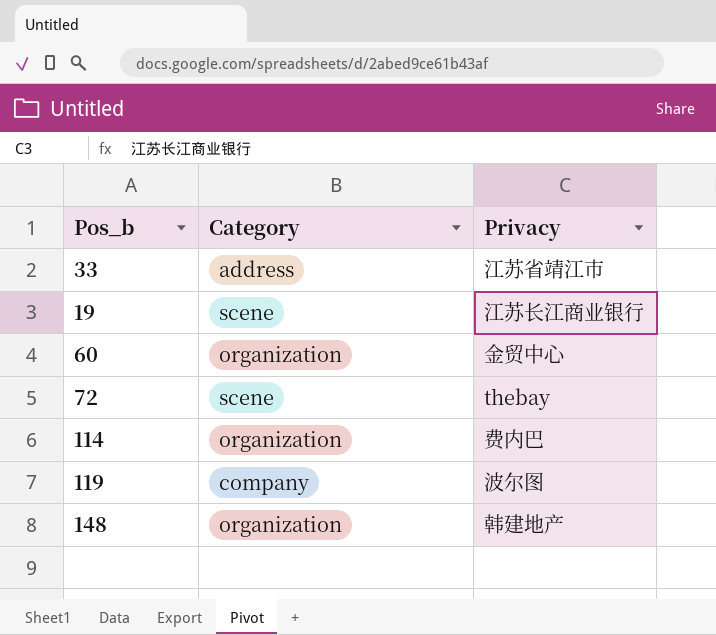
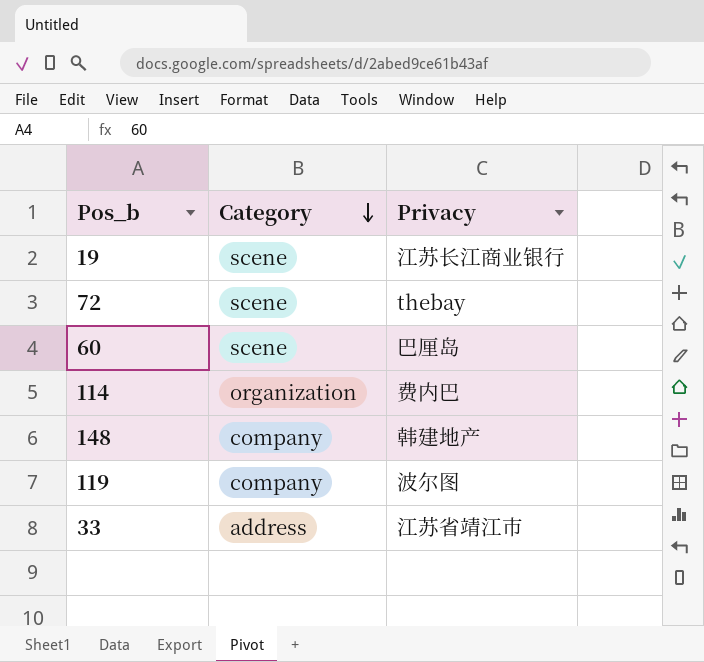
row order: none -> Category descending
60 | Category: organization -> scene
60 | Privacy: 金贸中心 -> 巴厘岛
148 | Category: organization -> company

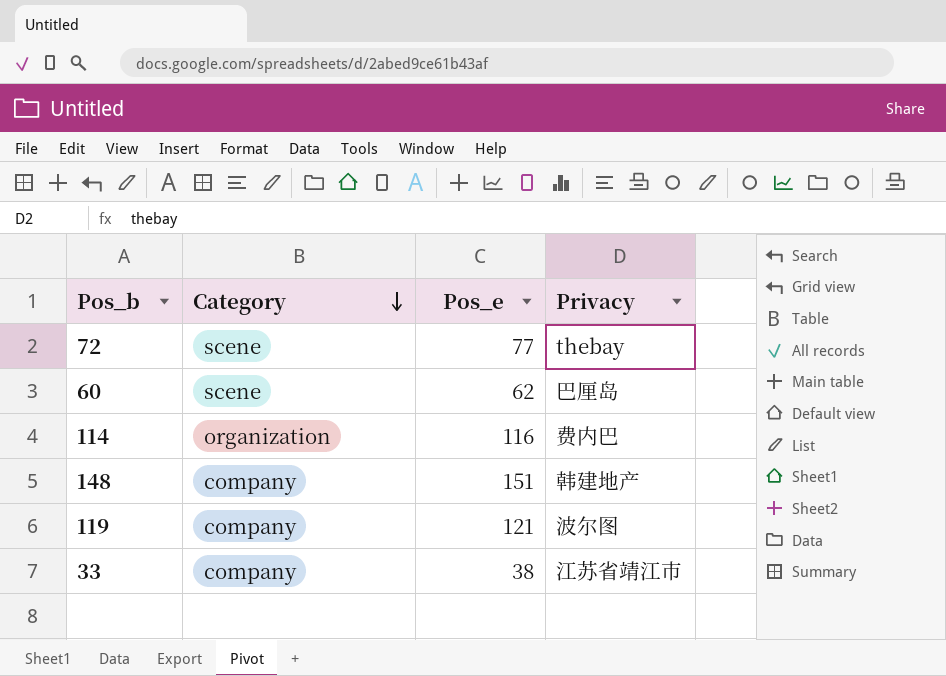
column Pos_e | position: none -> 3
row 19: scene | 江苏长江商业银行 -> none
33 | Category: address -> company

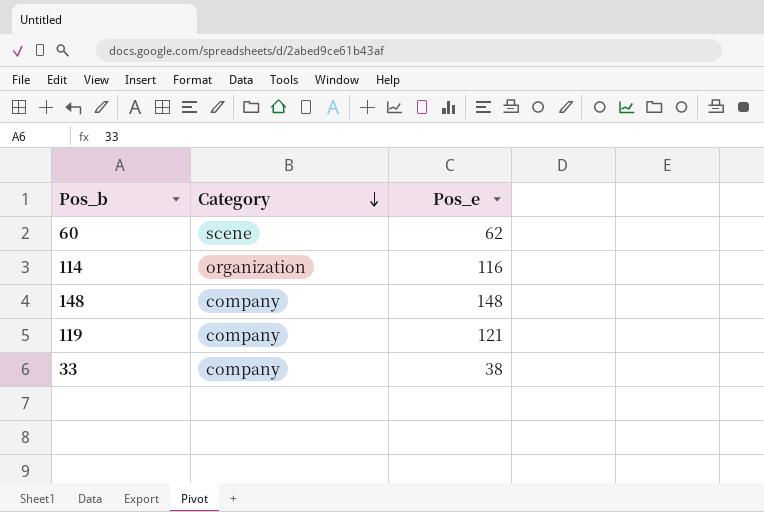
column Privacy | position: 4 -> none
row 72: scene | 77 | thebay -> none
148 | Pos_e: 151 -> 148

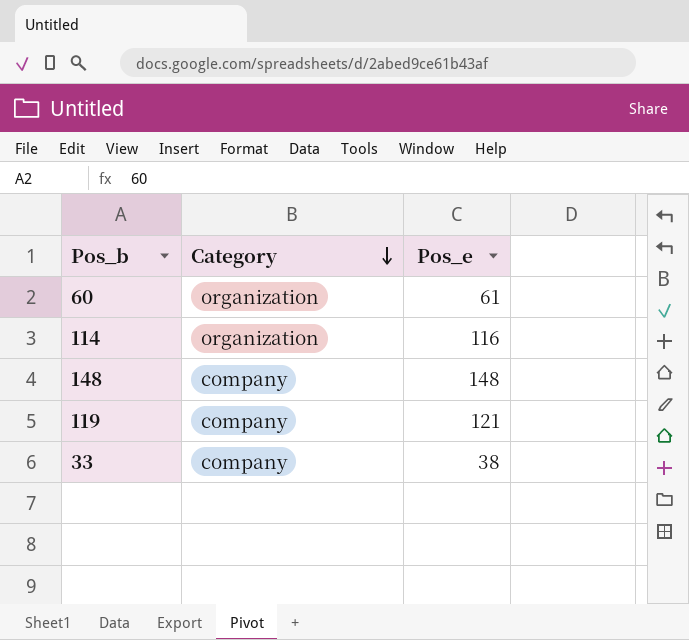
60 | Category: scene -> organization
60 | Pos_e: 62 -> 61

